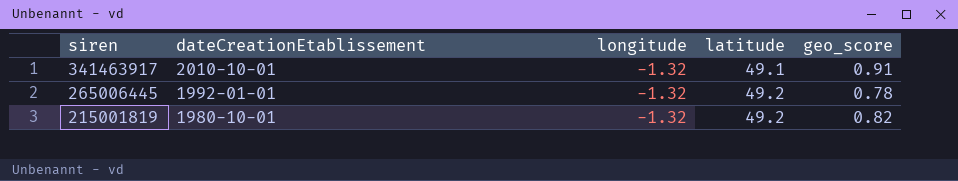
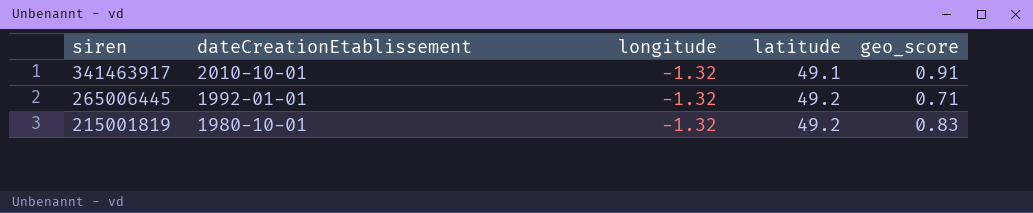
265006445 | geo_score: 0.78 -> 0.71
215001819 | geo_score: 0.82 -> 0.83

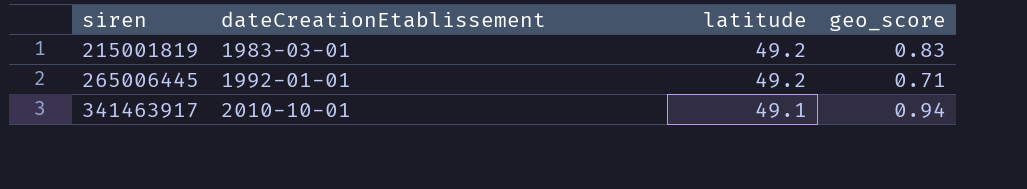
row order: siren descending -> siren ascending
column longitude | position: 3 -> none
215001819 | dateCreationEtablissement: 1980-10-01 -> 1983-03-01
341463917 | geo_score: 0.91 -> 0.94

